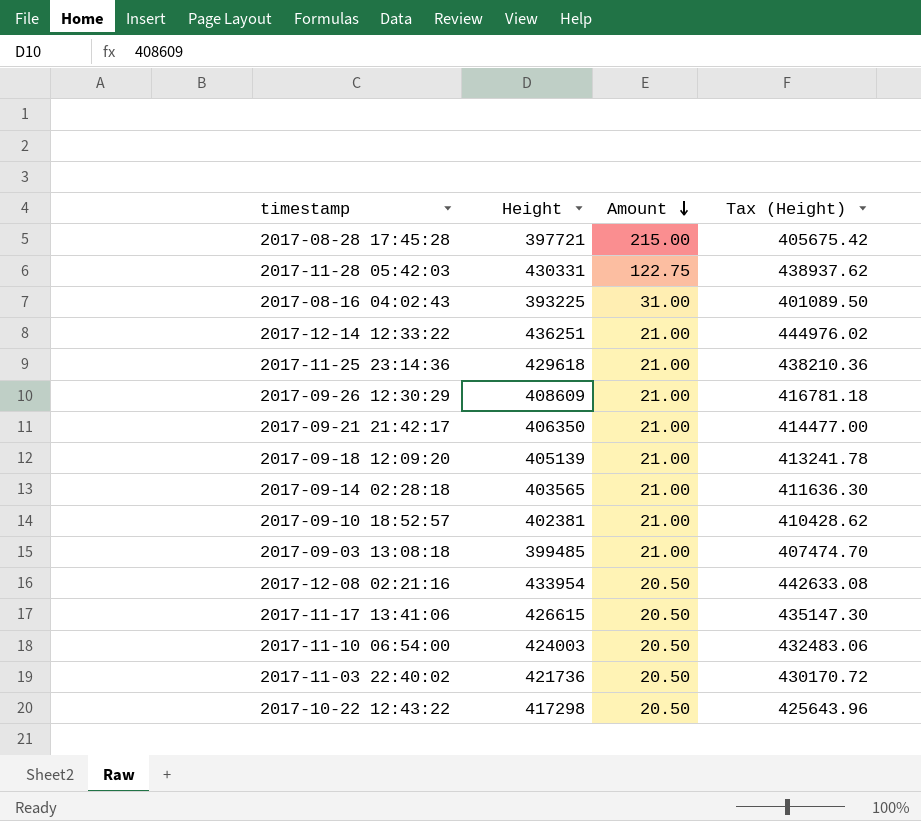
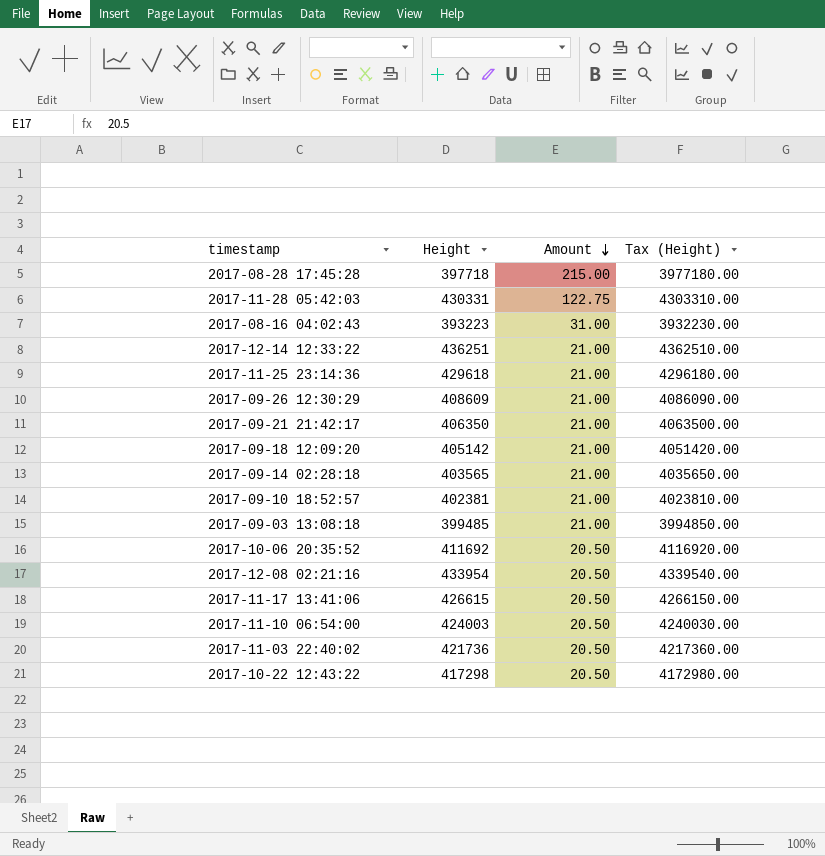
column Tax (Height) | formula: [Height] * 1.02 -> [Height] * 10
2017-08-28 17:45:28 | Height: 397721 -> 397718
2017-08-16 04:02:43 | Height: 393225 -> 393223
2017-09-18 12:09:20 | Height: 405139 -> 405142
row 2017-10-06 20:35:52: none -> 411692 | 20.50 | 4116920.00

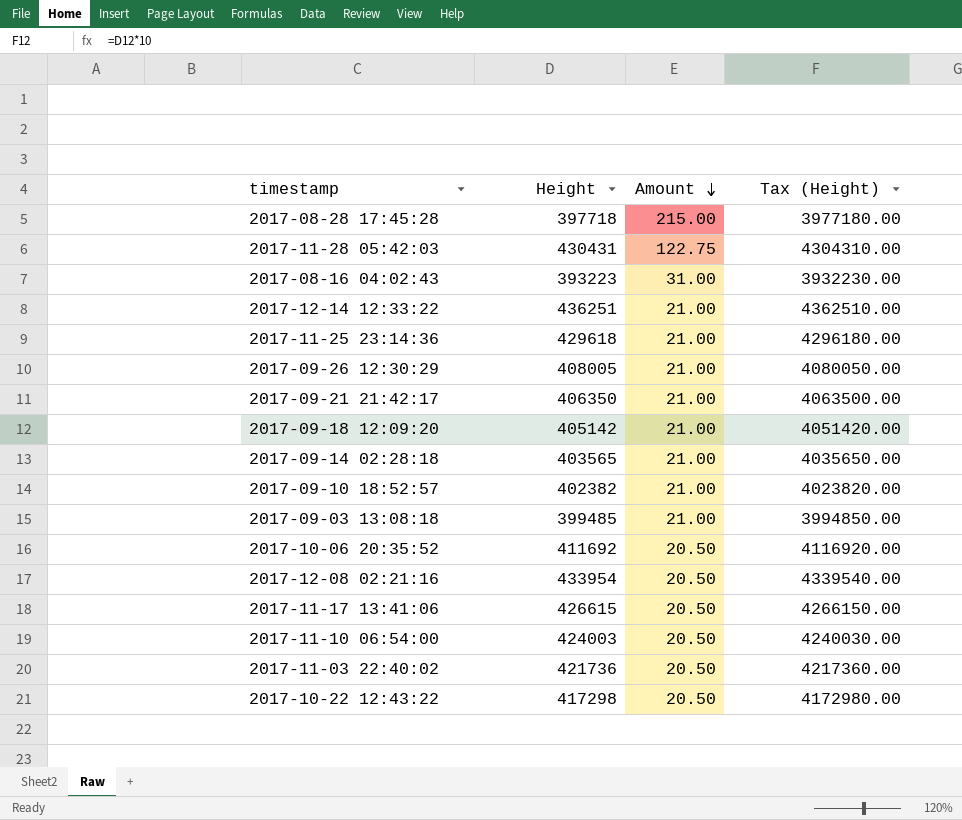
2017-11-28 05:42:03 | Height: 430331 -> 430431
2017-11-28 05:42:03 | Tax (Height): 4303310.00 -> 4304310.00
2017-09-26 12:30:29 | Height: 408609 -> 408005
2017-09-26 12:30:29 | Tax (Height): 4086090.00 -> 4080050.00
2017-09-10 18:52:57 | Height: 402381 -> 402382
2017-09-10 18:52:57 | Tax (Height): 4023810.00 -> 4023820.00

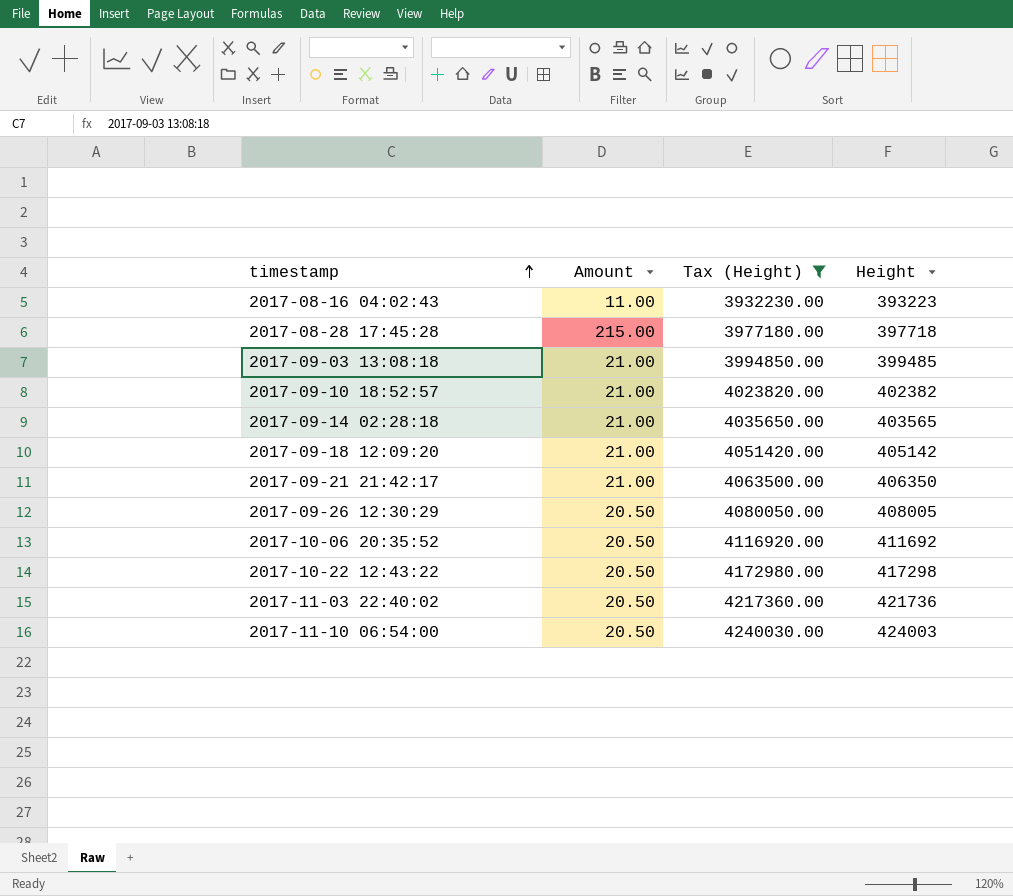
filter: none -> Tax (Height) <= 4240030.00
row order: Amount descending -> timestamp ascending
column Height | position: 2 -> 4
2017-08-16 04:02:43 | Amount: 31.00 -> 11.00
2017-09-26 12:30:29 | Amount: 21.00 -> 20.50

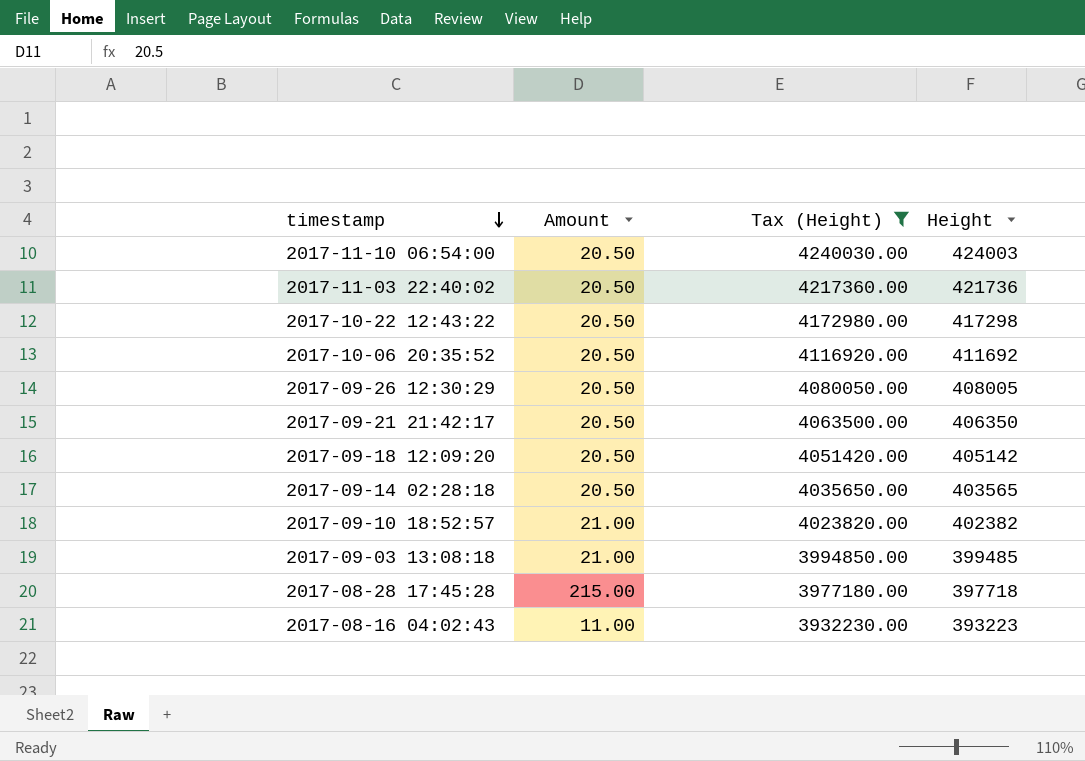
row order: timestamp ascending -> timestamp descending
2017-09-21 21:42:17 | Amount: 21.00 -> 20.50
2017-09-18 12:09:20 | Amount: 21.00 -> 20.50
2017-09-14 02:28:18 | Amount: 21.00 -> 20.50

